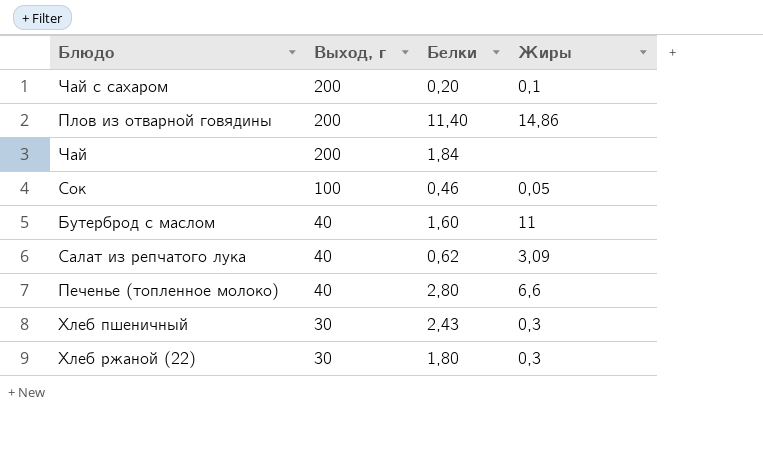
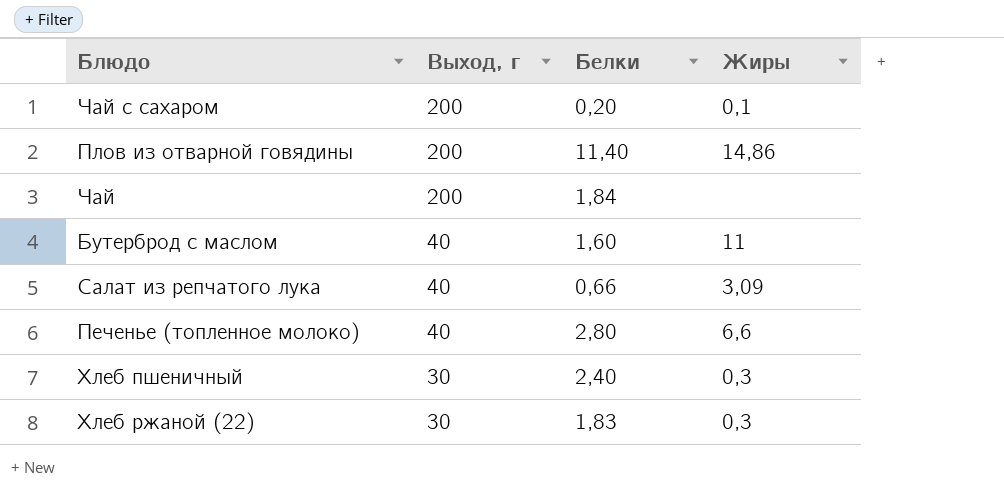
row Сок: 100 | 0,46 | 0,05 -> none
Салат из репчатого лука | Белки: 0,62 -> 0,66
Хлеб пшеничный | Белки: 2,43 -> 2,40
Хлеб ржаной (22) | Белки: 1,80 -> 1,83

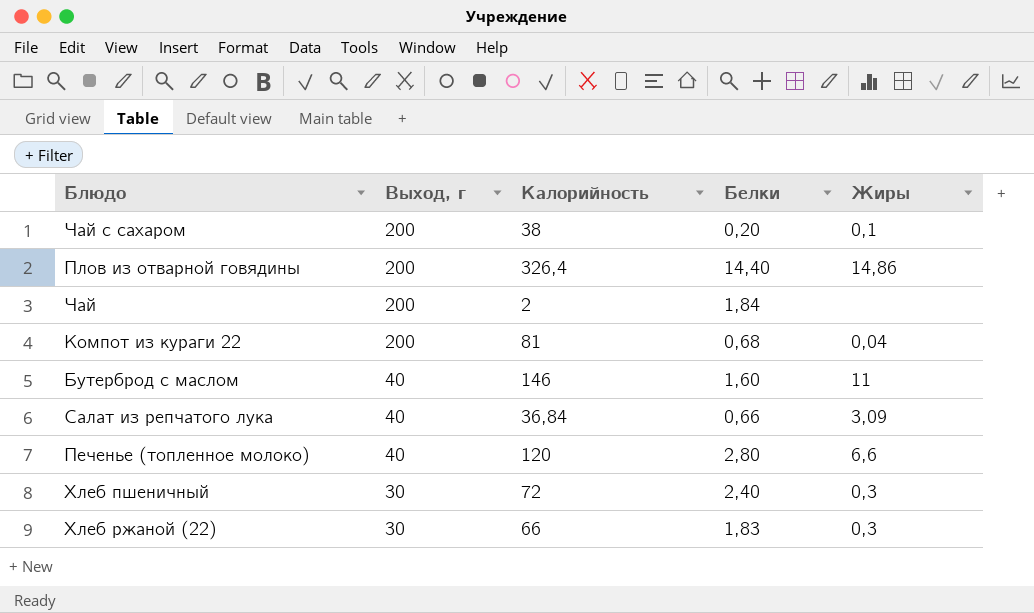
column Калорийность | position: none -> 3
Плов из отварной говядины | Белки: 11,40 -> 14,40
row Компот из кураги 22: none -> 200 | 81 | 0,68 | 0,04

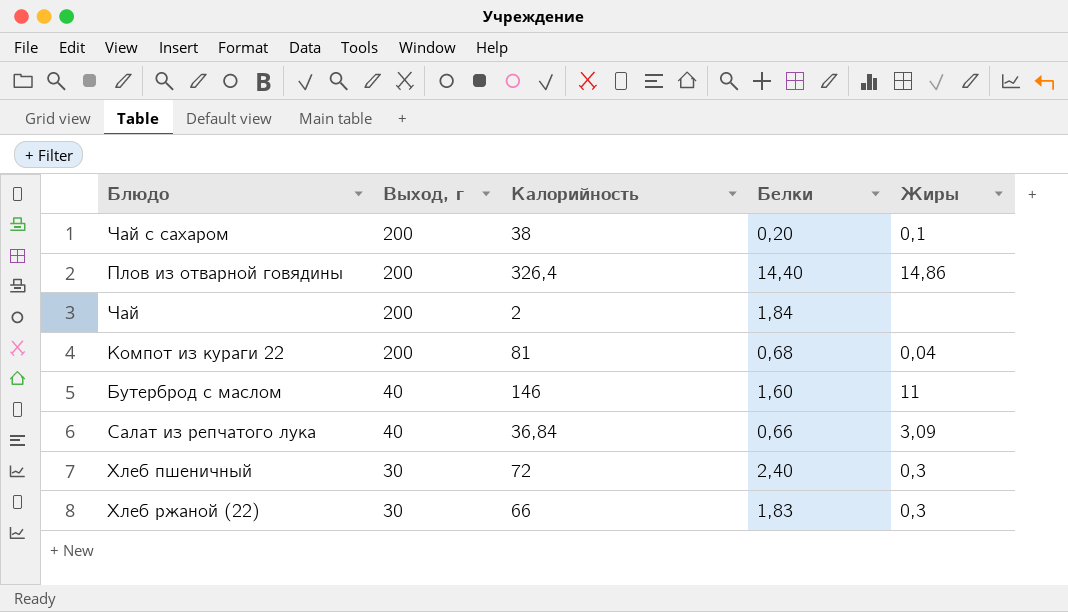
row Печенье (топленное молоко): 40 | 120 | 2,80 | 6,6 -> none

